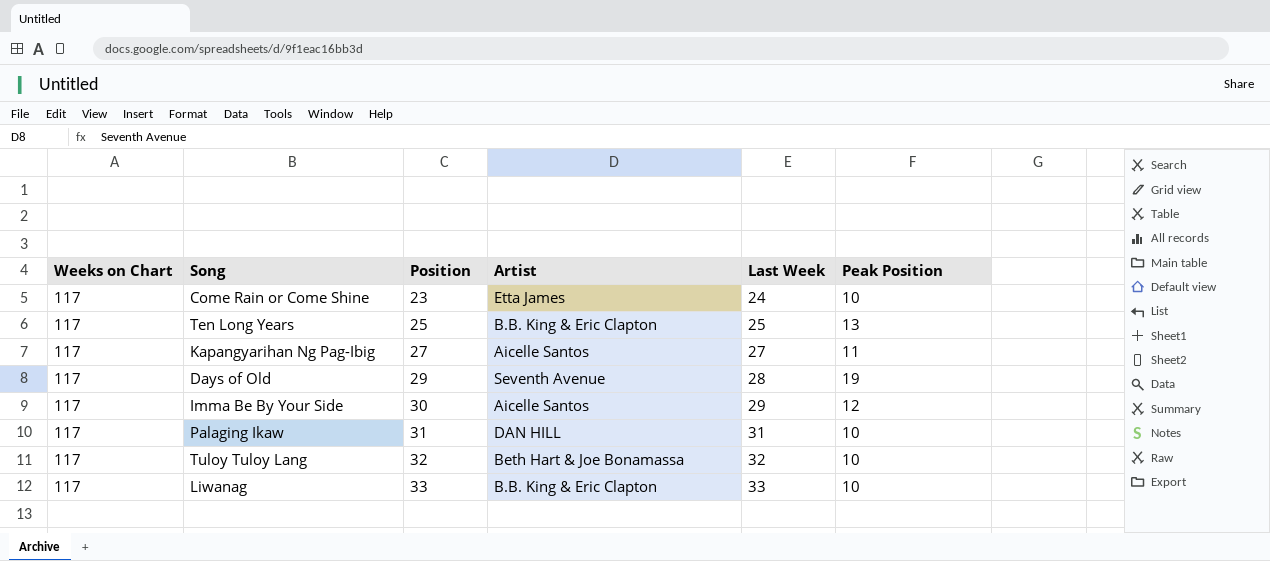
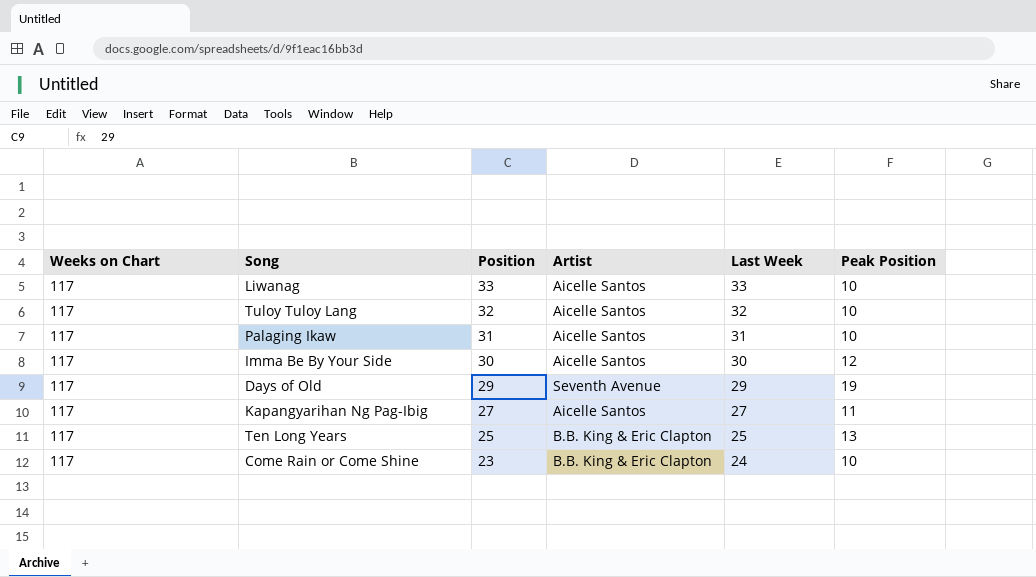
row order: Position ascending -> Position descending
Liwanag | Artist: B.B. King & Eric Clapton -> Aicelle Santos
Tuloy Tuloy Lang | Artist: Beth Hart & Joe Bonamassa -> Aicelle Santos
Palaging Ikaw | Artist: DAN HILL -> Aicelle Santos
Imma Be By Your Side | Last Week: 29 -> 30
Days of Old | Last Week: 28 -> 29
Come Rain or Come Shine | Artist: Etta James -> B.B. King & Eric Clapton

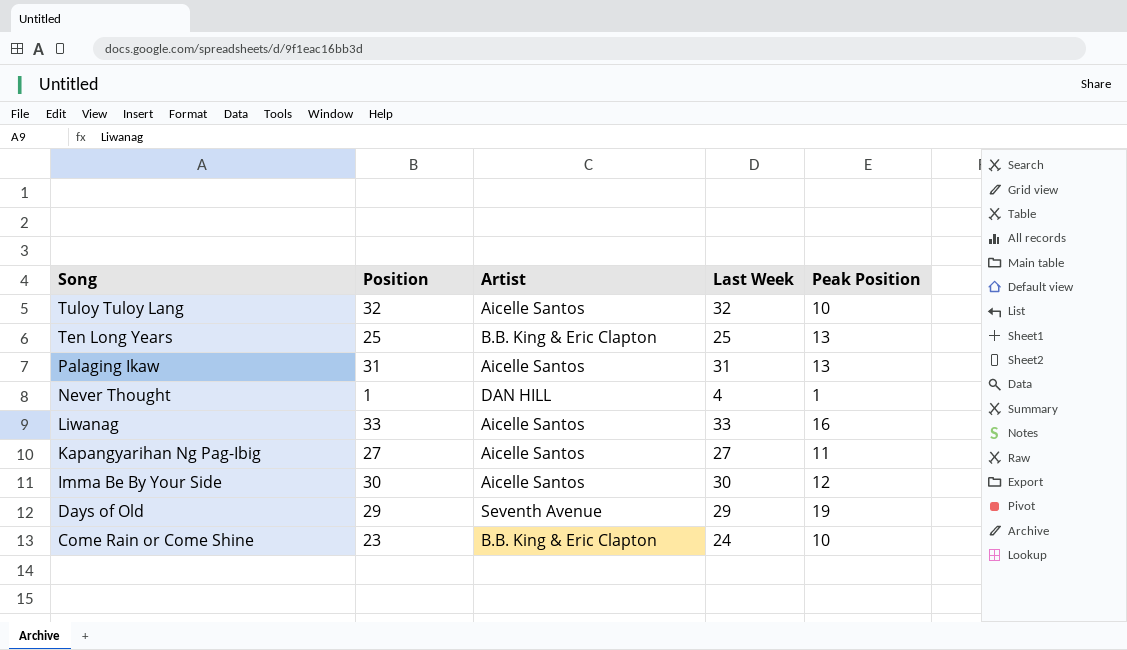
row order: Position descending -> Song descending
column Weeks on Chart | position: 1 -> none
Palaging Ikaw | Peak Position: 10 -> 13
row Never Thought: none -> 1 | DAN HILL | 4 | 1
Liwanag | Peak Position: 10 -> 16

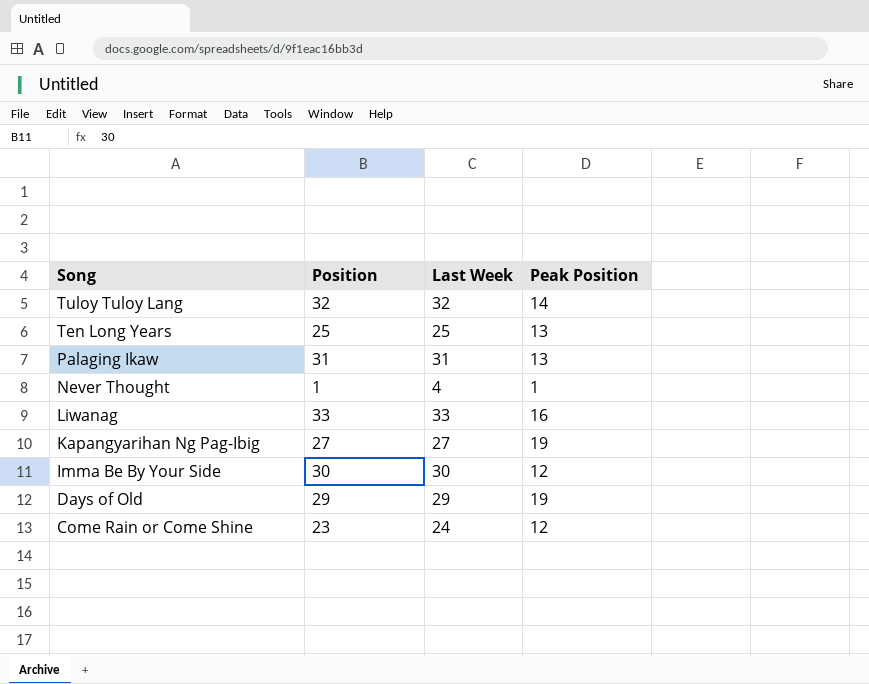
column Artist | position: 3 -> none
Tuloy Tuloy Lang | Peak Position: 10 -> 14
Kapangyarihan Ng Pag-Ibig | Peak Position: 11 -> 19
Come Rain or Come Shine | Peak Position: 10 -> 12

